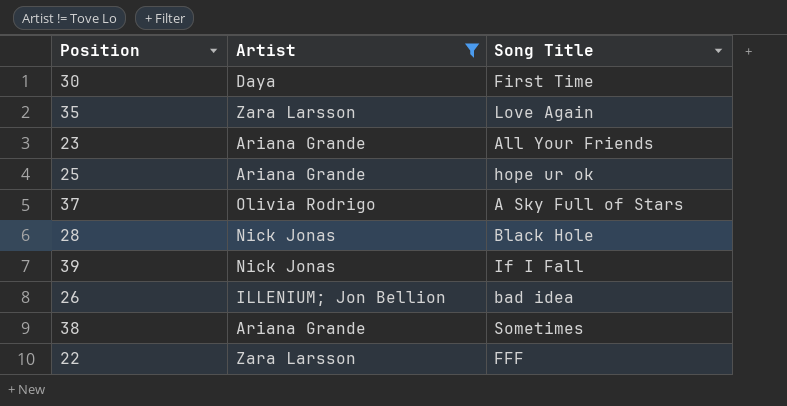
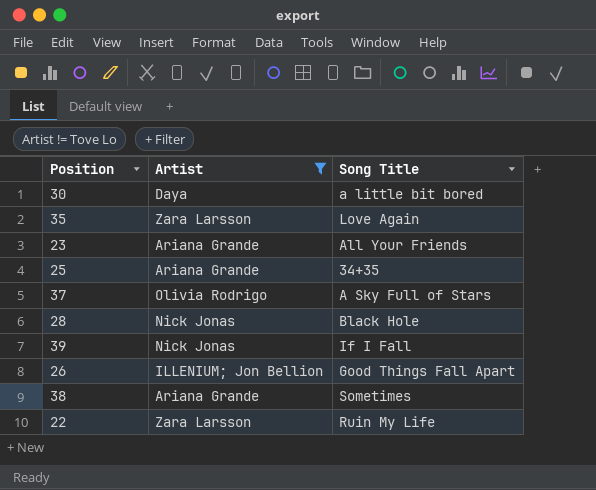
30 | Song Title: First Time -> a little bit bored
25 | Song Title: hope ur ok -> 34+35
26 | Song Title: bad idea -> Good Things Fall Apart
22 | Song Title: FFF -> Ruin My Life

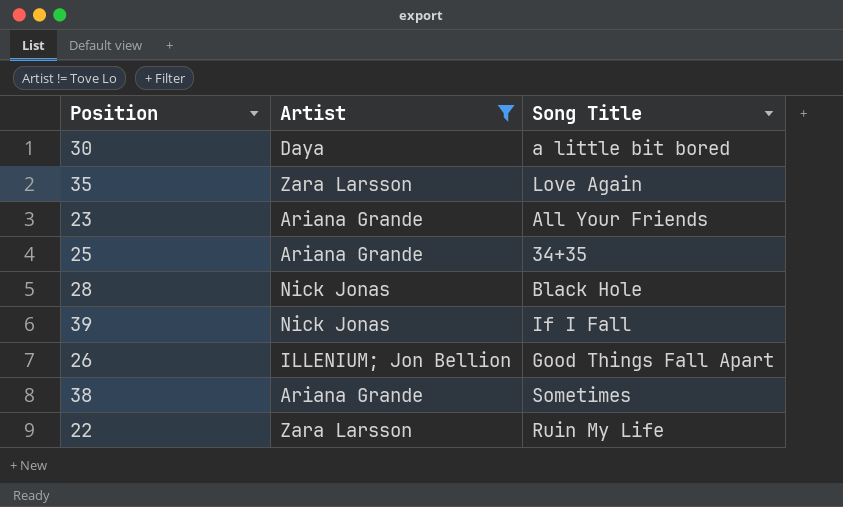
row 37: Olivia Rodrigo | A Sky Full of Stars -> none

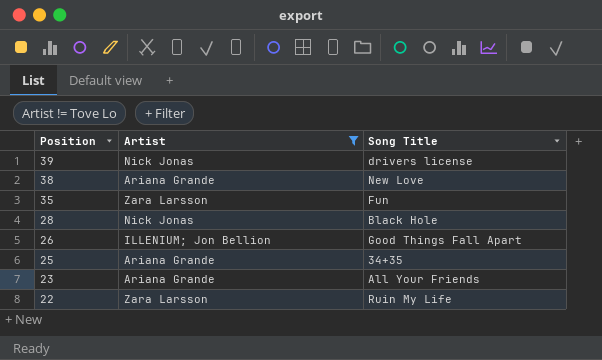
row order: none -> Position descending
row 30: Daya | a little bit bored -> none
39 | Song Title: If I Fall -> drivers license
38 | Song Title: Sometimes -> New Love
35 | Song Title: Love Again -> Fun

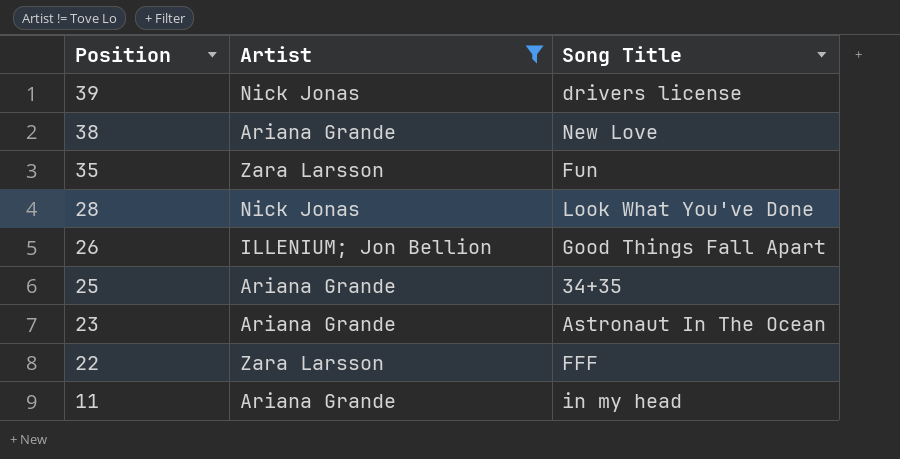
28 | Song Title: Black Hole -> Look What You've Done
23 | Song Title: All Your Friends -> Astronaut In The Ocean
22 | Song Title: Ruin My Life -> FFF
row 11: none -> Ariana Grande | in my head

